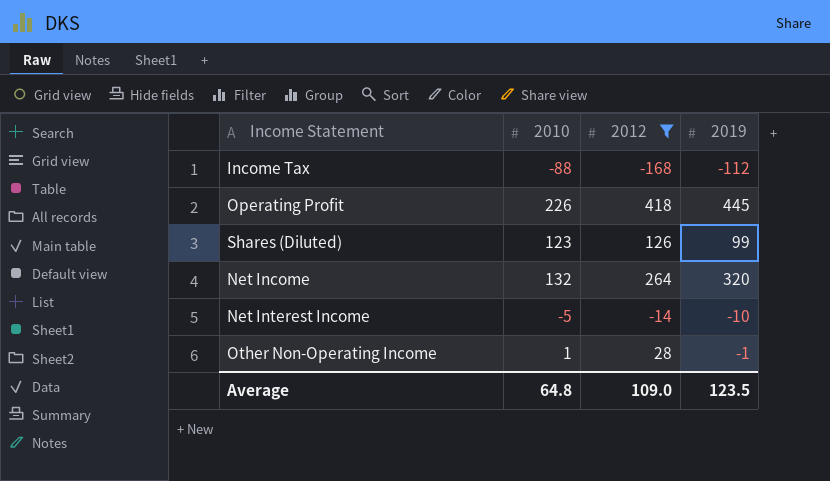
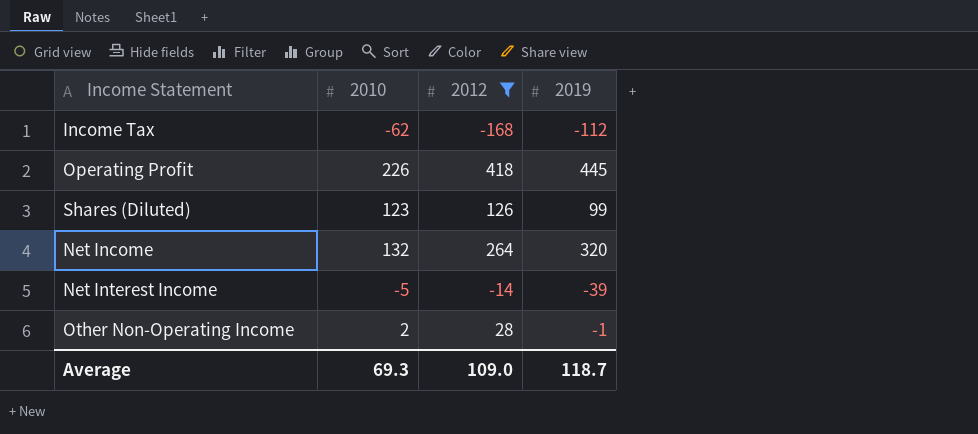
Income Tax | 2010: -88 -> -62
Net Interest Income | 2019: -10 -> -39
Other Non-Operating Income | 2010: 1 -> 2
Average | 2010: 64.8 -> 69.3
Average | 2019: 123.5 -> 118.7

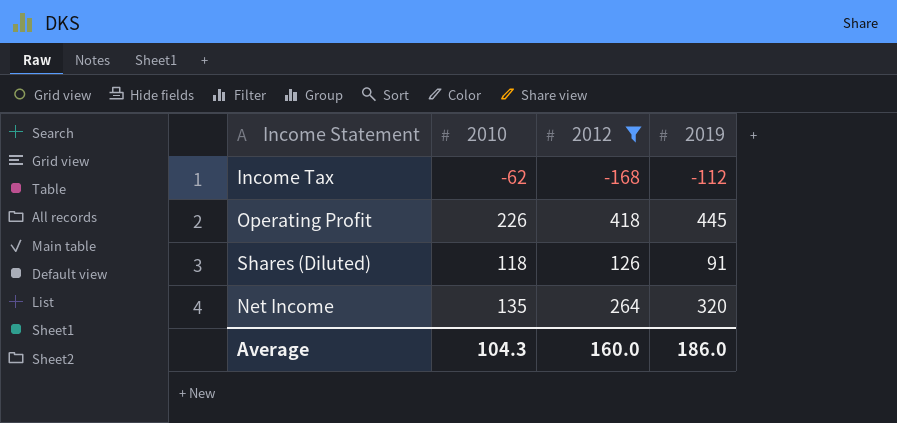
row Net Interest Income: -5 | -14 | -39 -> none
row Other Non-Operating Income: 2 | 28 | -1 -> none
Shares (Diluted) | 2010: 123 -> 118
Shares (Diluted) | 2019: 99 -> 91
Net Income | 2010: 132 -> 135
Average | 2010: 69.3 -> 104.3
Average | 2012: 109.0 -> 160.0
Average | 2019: 118.7 -> 186.0

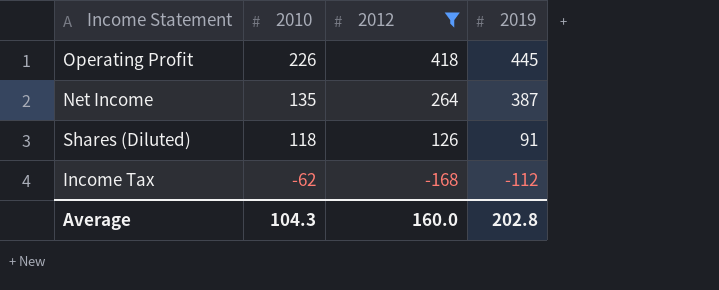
row order: none -> 2010 descending
Net Income | 2019: 320 -> 387
Average | 2019: 186.0 -> 202.8

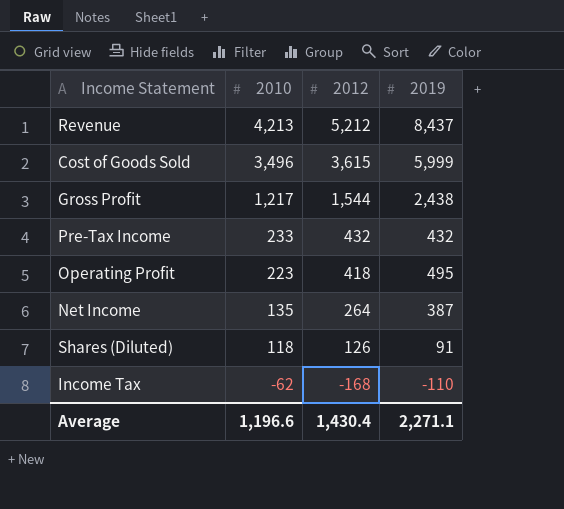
filter: 2012 <= 418 -> none
Operating Profit | 2010: 226 -> 223
Operating Profit | 2019: 445 -> 495
Income Tax | 2019: -112 -> -110
Average | 2010: 104.3 -> 1,196.6
Average | 2012: 160.0 -> 1,430.4
Average | 2019: 202.8 -> 2,271.1

